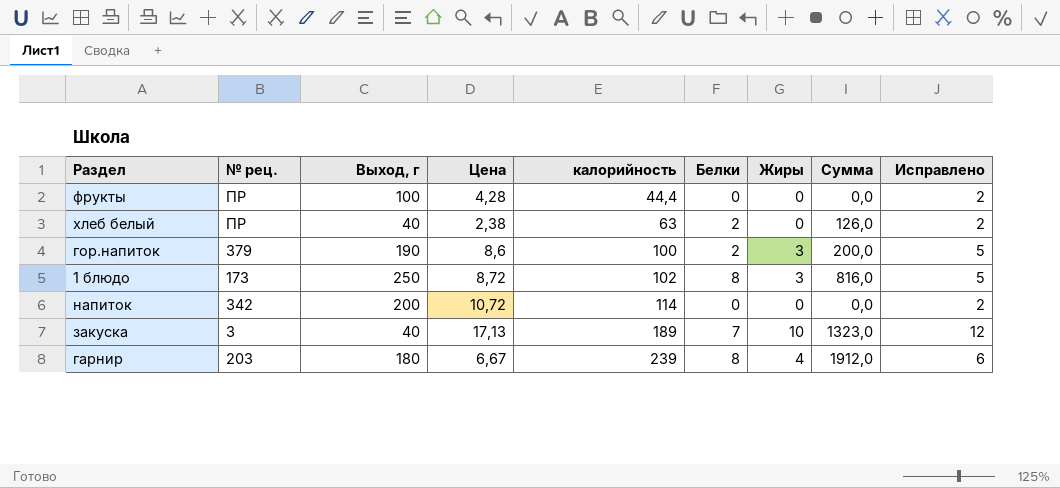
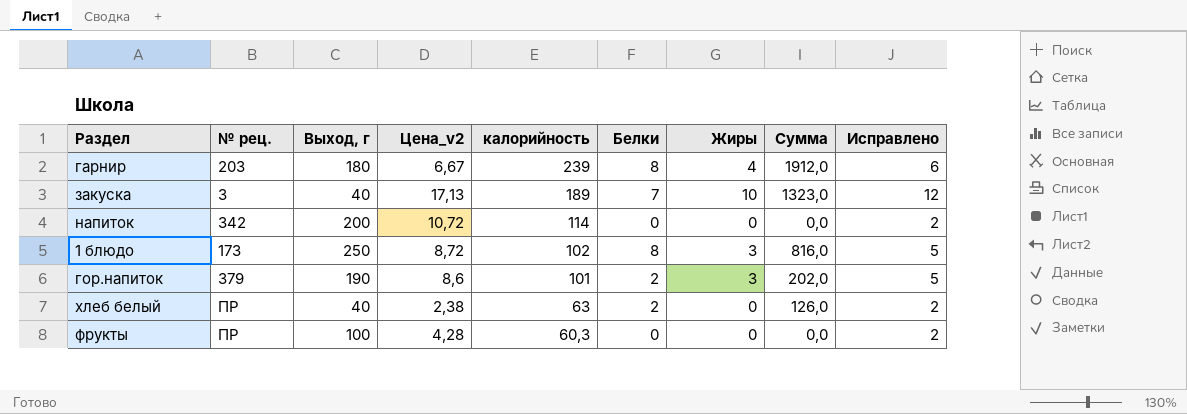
row order: калорийность ascending -> калорийность descending
column name: Цена -> Цена_v2
гор.напиток | калорийность: 100 -> 101
гор.напиток | Сумма: 200,0 -> 202,0
фрукты | калорийность: 44,4 -> 60,3

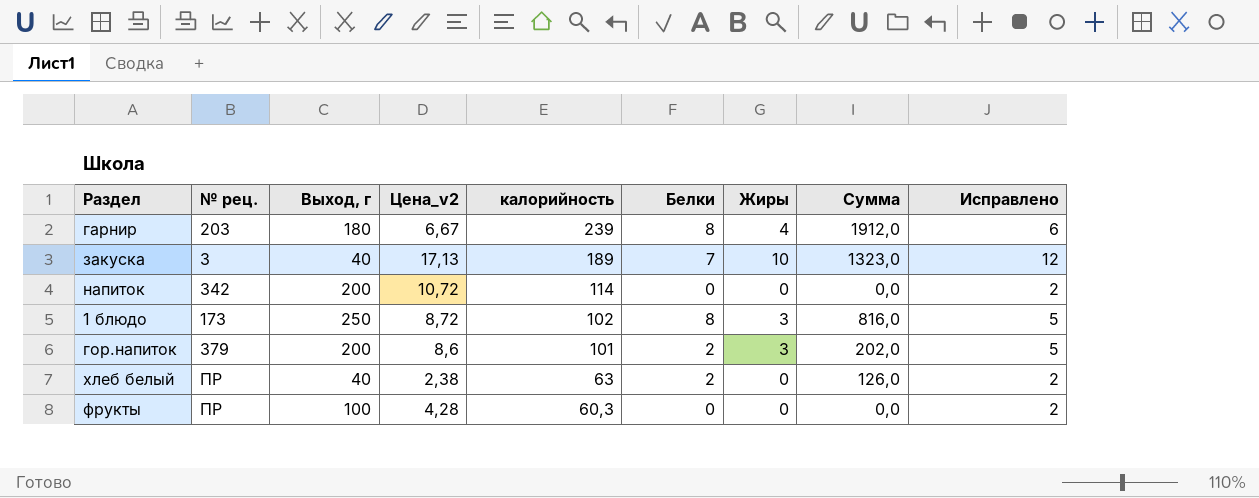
гор.напиток | Выход, г: 190 -> 200

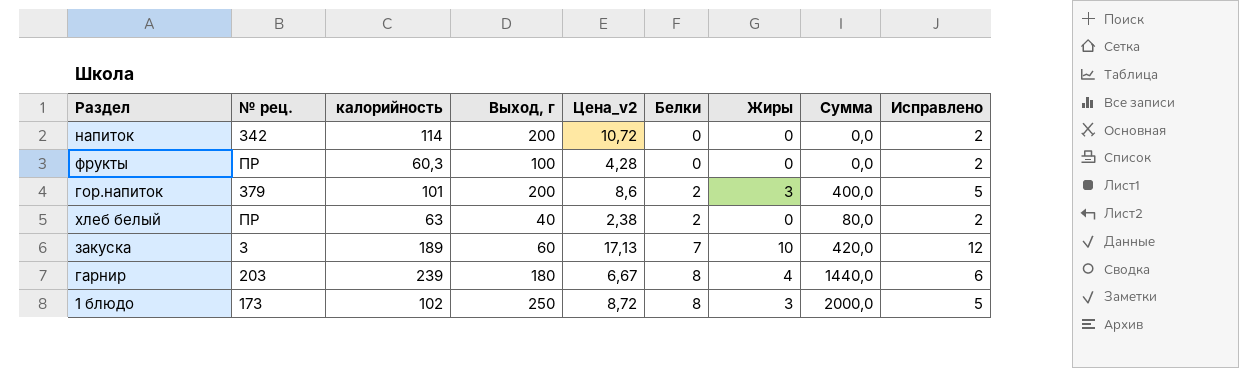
row order: калорийность descending -> Белки ascending
column калорийность | position: 5 -> 3
column Сумма | formula: [калорийность] * [Белки] -> [Выход, г] * [Белки]
закуска | Выход, г: 40 -> 60

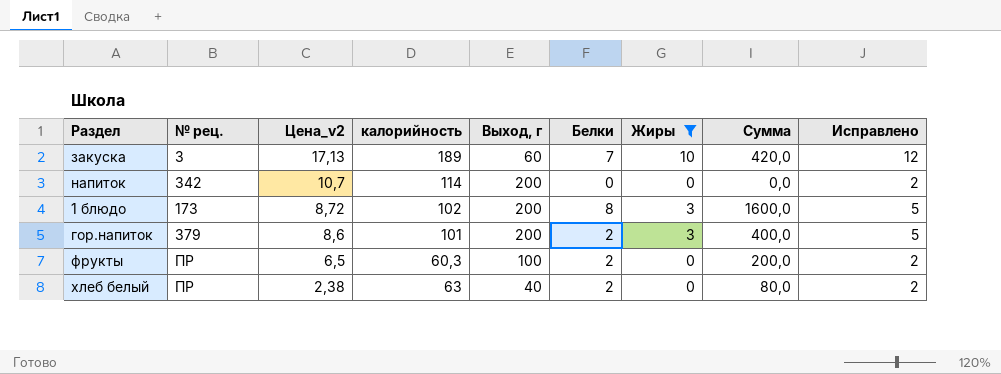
filter: none -> Жиры != 4
row order: Белки ascending -> Цена_v2 descending
column Цена_v2 | position: 5 -> 3
напиток | Цена_v2: 10,72 -> 10,7
1 блюдо | Выход, г: 250 -> 200
1 блюдо | Сумма: 2000,0 -> 1600,0
фрукты | Цена_v2: 4,28 -> 6,5
фрукты | Белки: 0 -> 2
фрукты | Сумма: 0,0 -> 200,0

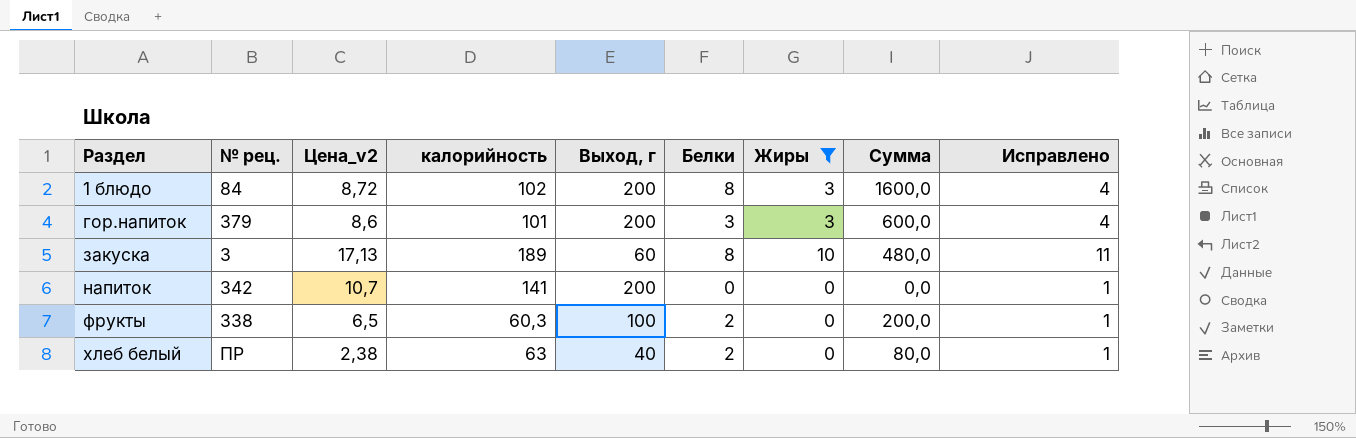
row order: Цена_v2 descending -> Раздел ascending
column Исправлено | formula: [Жиры] + 2 -> [Жиры] + 1
1 блюдо | № рец.: 173 -> 84
гор.напиток | Белки: 2 -> 3
гор.напиток | Сумма: 400,0 -> 600,0
закуска | Белки: 7 -> 8
закуска | Сумма: 420,0 -> 480,0
напиток | калорийность: 114 -> 141
фрукты | № рец.: ПР -> 338

